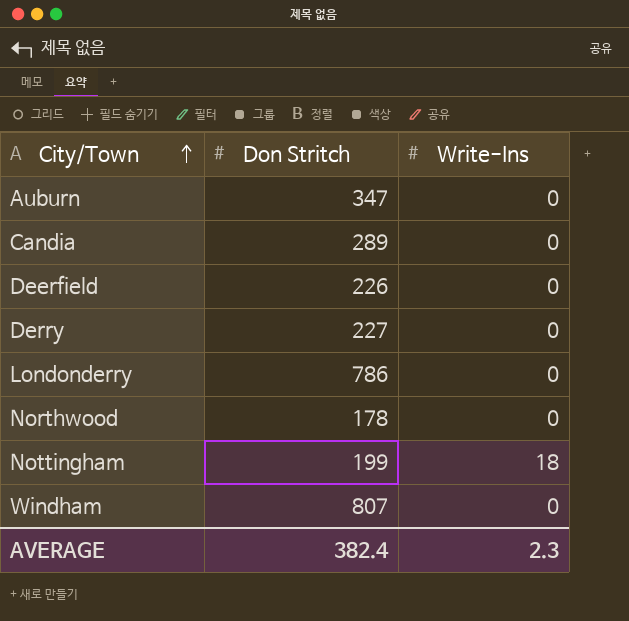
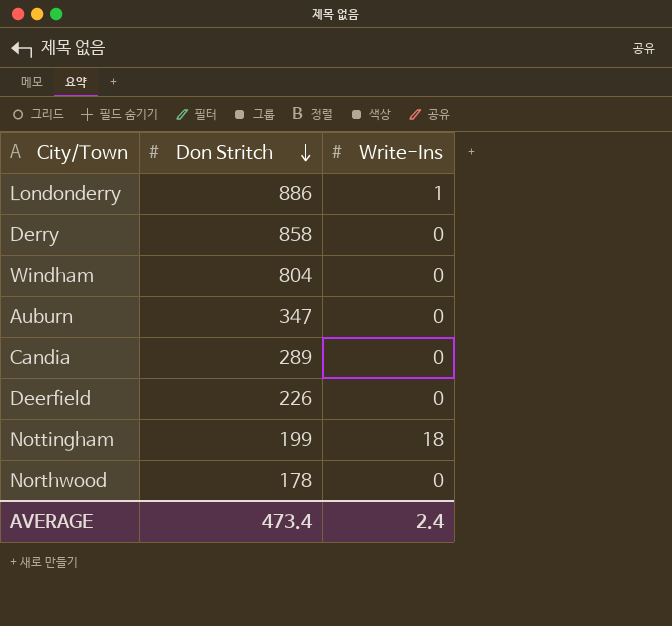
row order: City/Town ascending -> Don Stritch descending
Londonderry | Don Stritch: 786 -> 886
Londonderry | Write-Ins: 0 -> 1
Derry | Don Stritch: 227 -> 858
Windham | Don Stritch: 807 -> 804
AVERAGE | Don Stritch: 382.4 -> 473.4
AVERAGE | Write-Ins: 2.3 -> 2.4

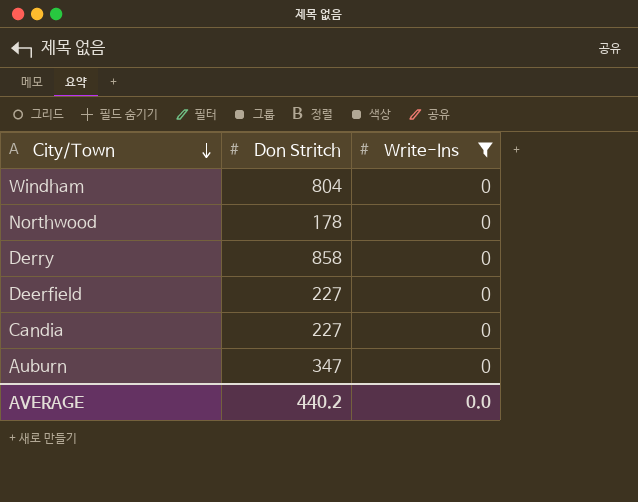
filter: none -> Write-Ins = 0
row order: Don Stritch descending -> City/Town descending
Deerfield | Don Stritch: 226 -> 227
Candia | Don Stritch: 289 -> 227
AVERAGE | Don Stritch: 473.4 -> 440.2
AVERAGE | Write-Ins: 2.4 -> 0.0

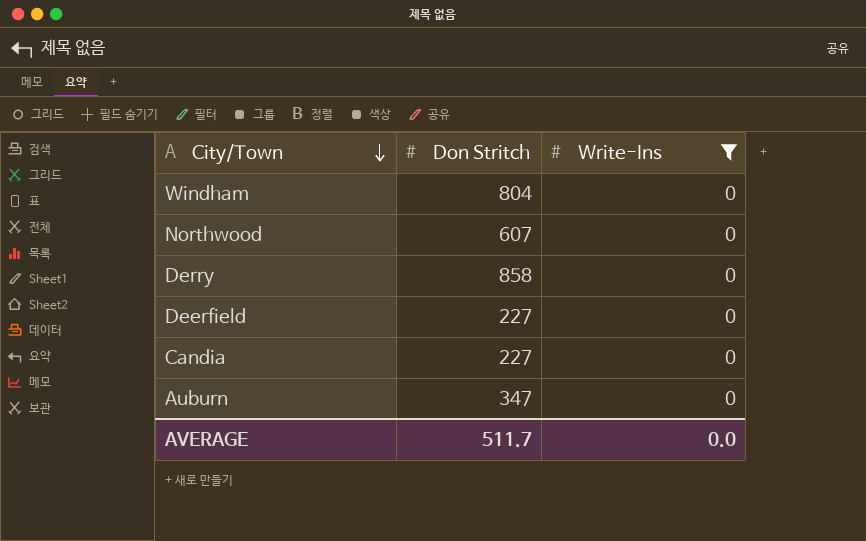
Northwood | Don Stritch: 178 -> 607
AVERAGE | Don Stritch: 440.2 -> 511.7

